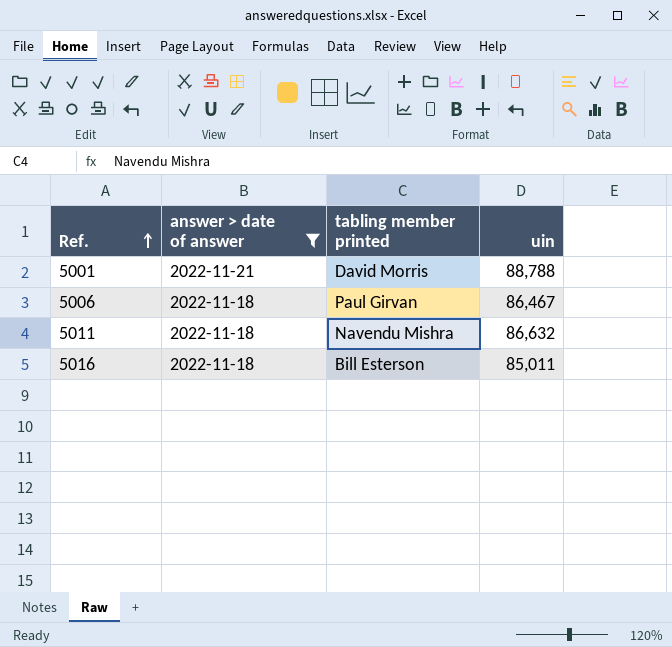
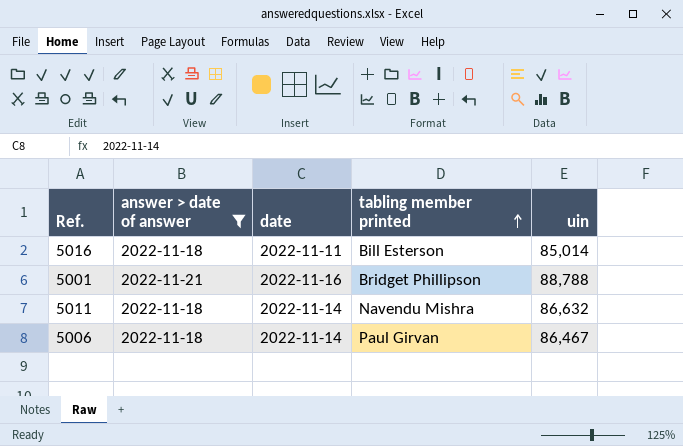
row order: Ref. ascending -> tabling member printed ascending
column date | position: none -> 3
5016 | uin: 85,011 -> 85,014
5001 | tabling member printed: David Morris -> Bridget Phillipson

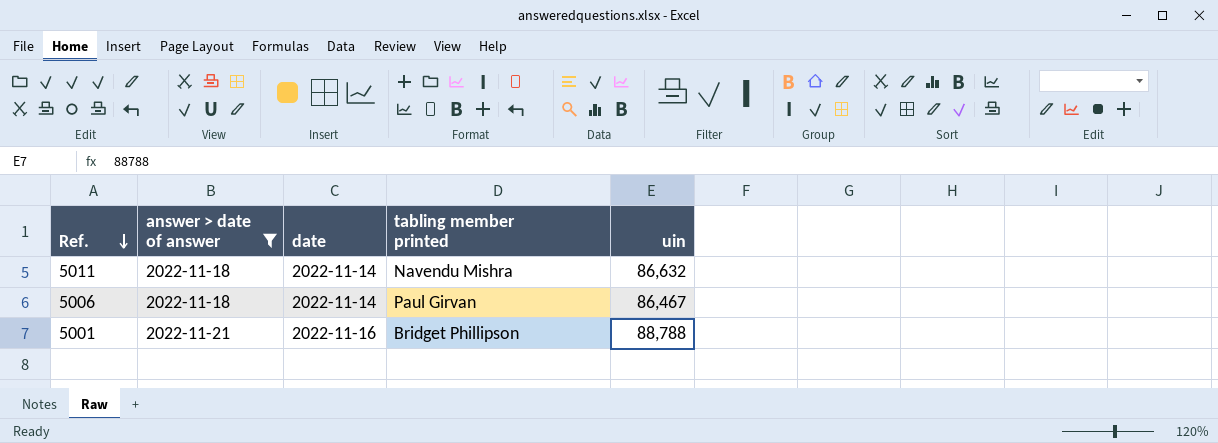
row order: tabling member printed ascending -> Ref. descending
row 5016: 2022-11-18 | 2022-11-11 | Bill Esterson | 85,014 -> none

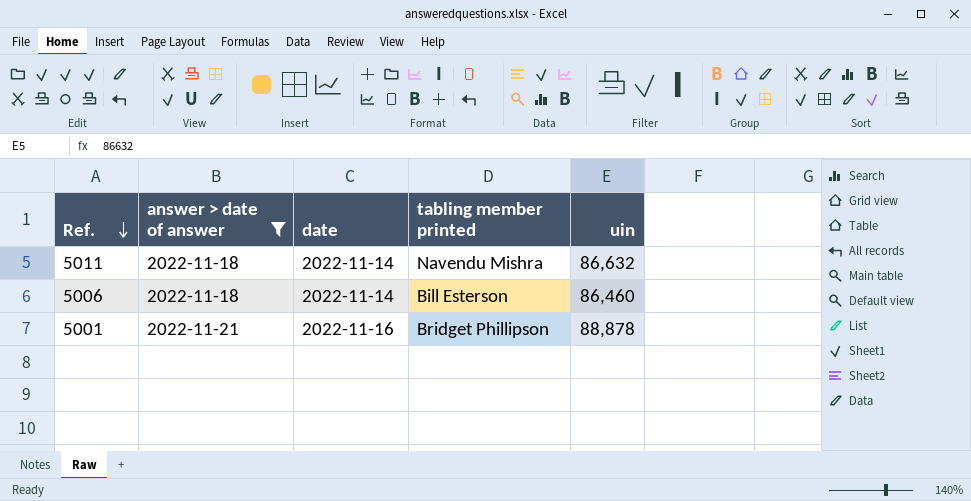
5006 | tabling member printed: Paul Girvan -> Bill Esterson
5006 | uin: 86,467 -> 86,460
5001 | uin: 88,788 -> 88,878

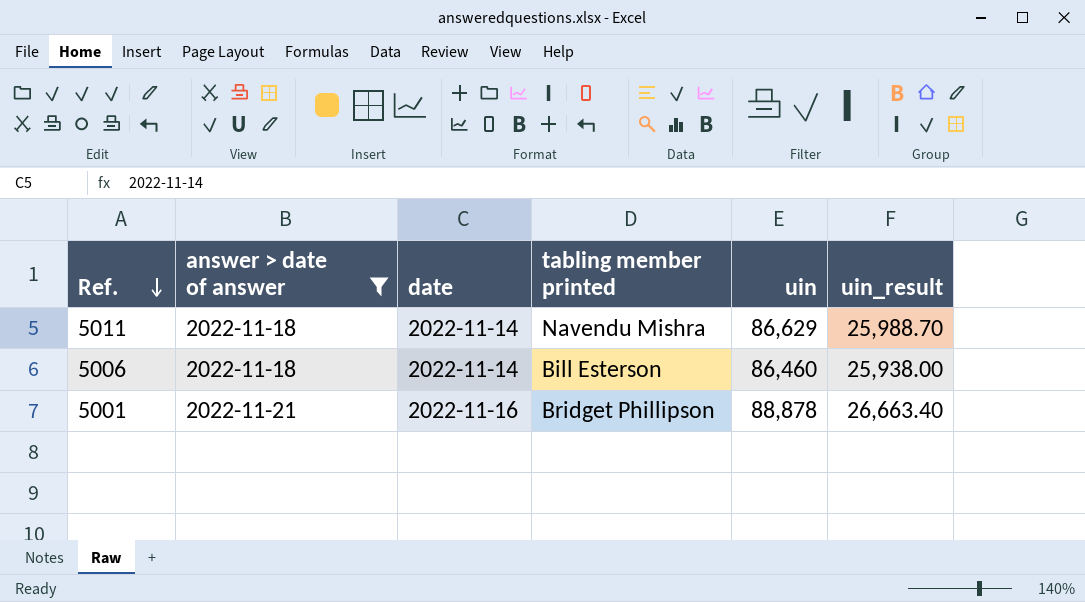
column uin_result | formula: none -> [uin] * 0.3
5011 | uin: 86,632 -> 86,629

